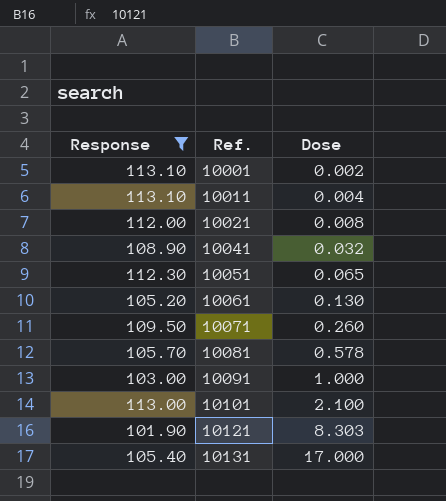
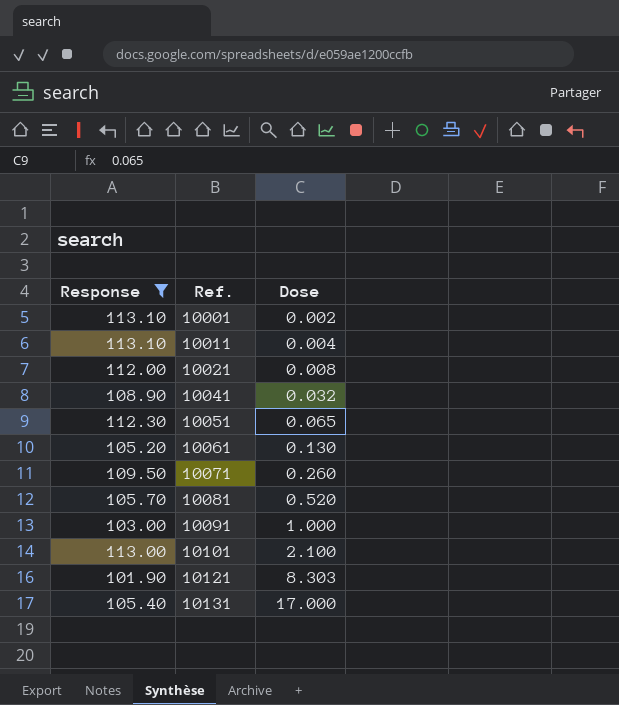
10081 | Dose: 0.578 -> 0.520

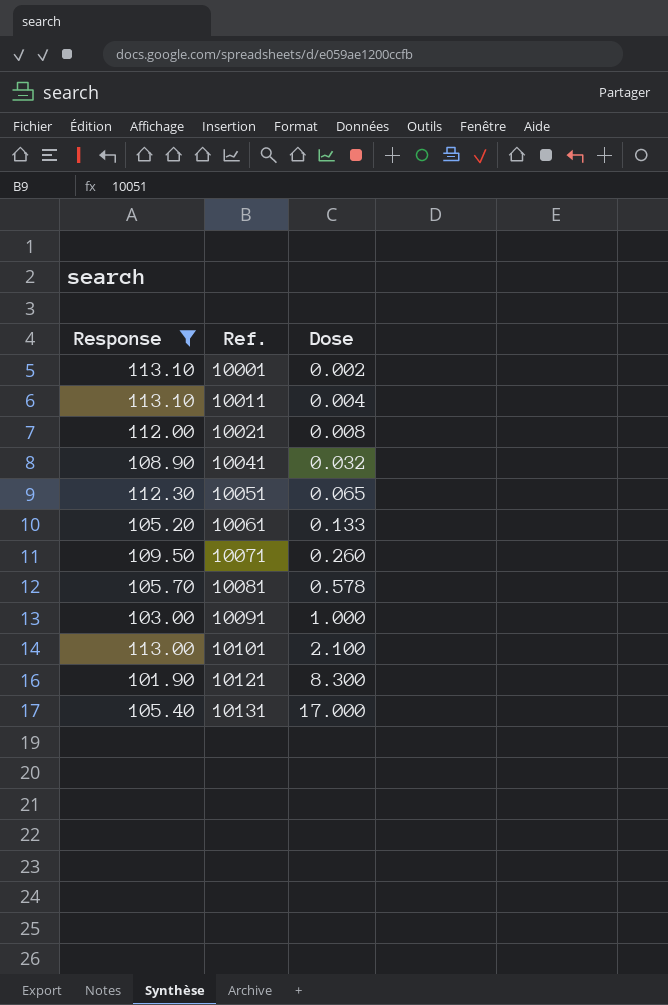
10061 | Dose: 0.130 -> 0.133
10081 | Dose: 0.520 -> 0.578
10121 | Dose: 8.303 -> 8.300

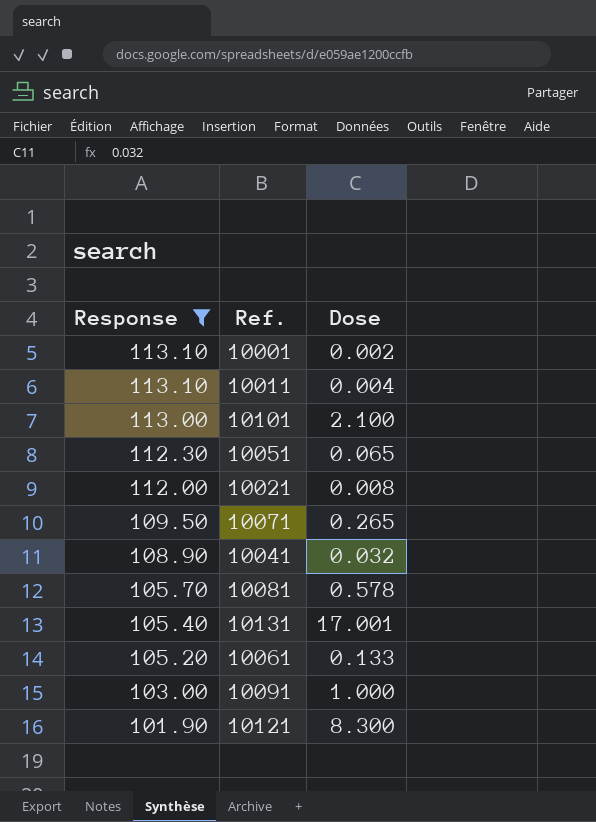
row order: Ref. ascending -> Response descending
10071 | Dose: 0.260 -> 0.265
10131 | Dose: 17.000 -> 17.001

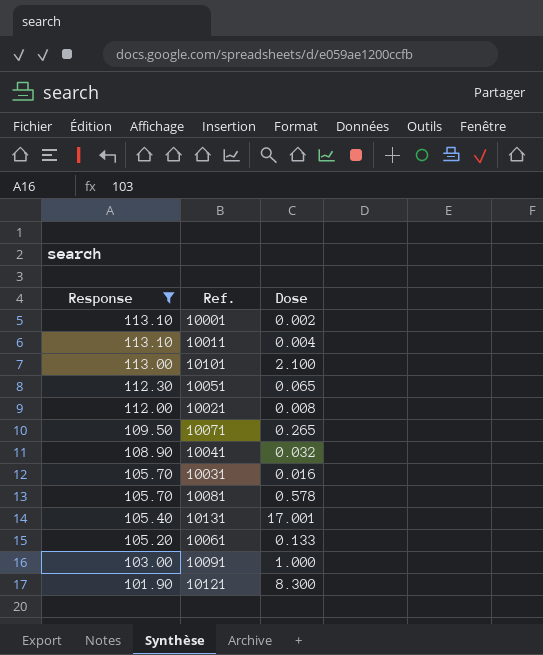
row 10031: none -> 105.70 | 0.016

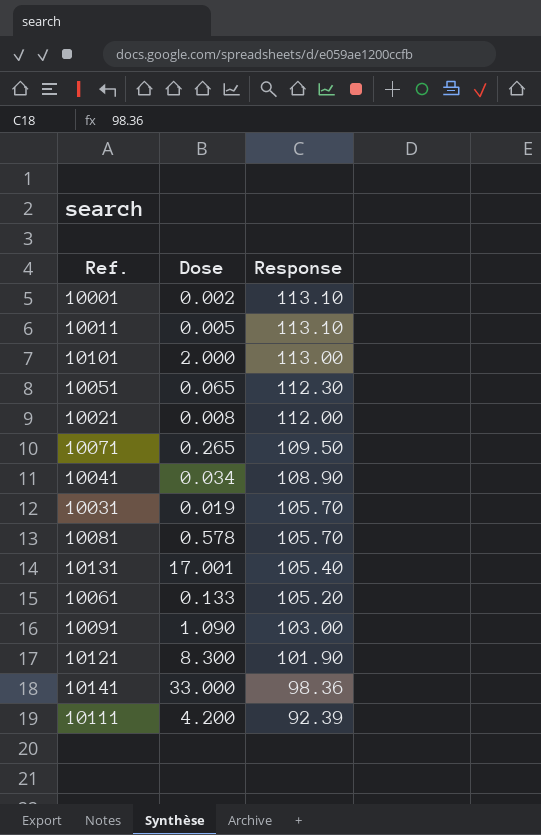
filter: Response >= 101.90 -> none
column Response | position: 1 -> 3
10011 | Dose: 0.004 -> 0.005
10101 | Dose: 2.100 -> 2.000
10041 | Dose: 0.032 -> 0.034
10031 | Dose: 0.016 -> 0.019
10091 | Dose: 1.000 -> 1.090

